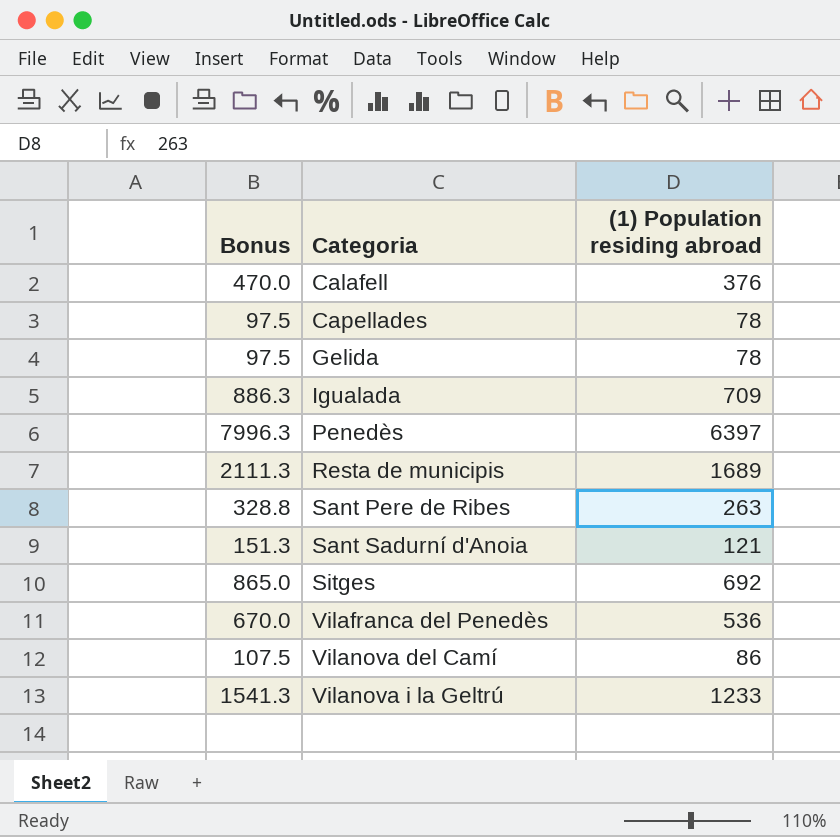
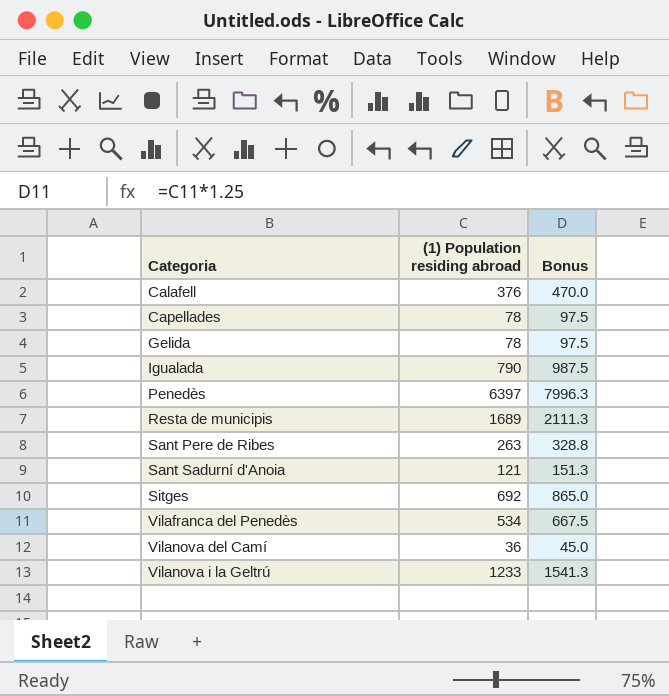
column Bonus | position: 1 -> 3
Igualada | (1) Population residing abroad: 709 -> 790
Igualada | Bonus: 886.3 -> 987.5
Vilafranca del Penedès | (1) Population residing abroad: 536 -> 534
Vilafranca del Penedès | Bonus: 670.0 -> 667.5
Vilanova del Camí | (1) Population residing abroad: 86 -> 36
Vilanova del Camí | Bonus: 107.5 -> 45.0

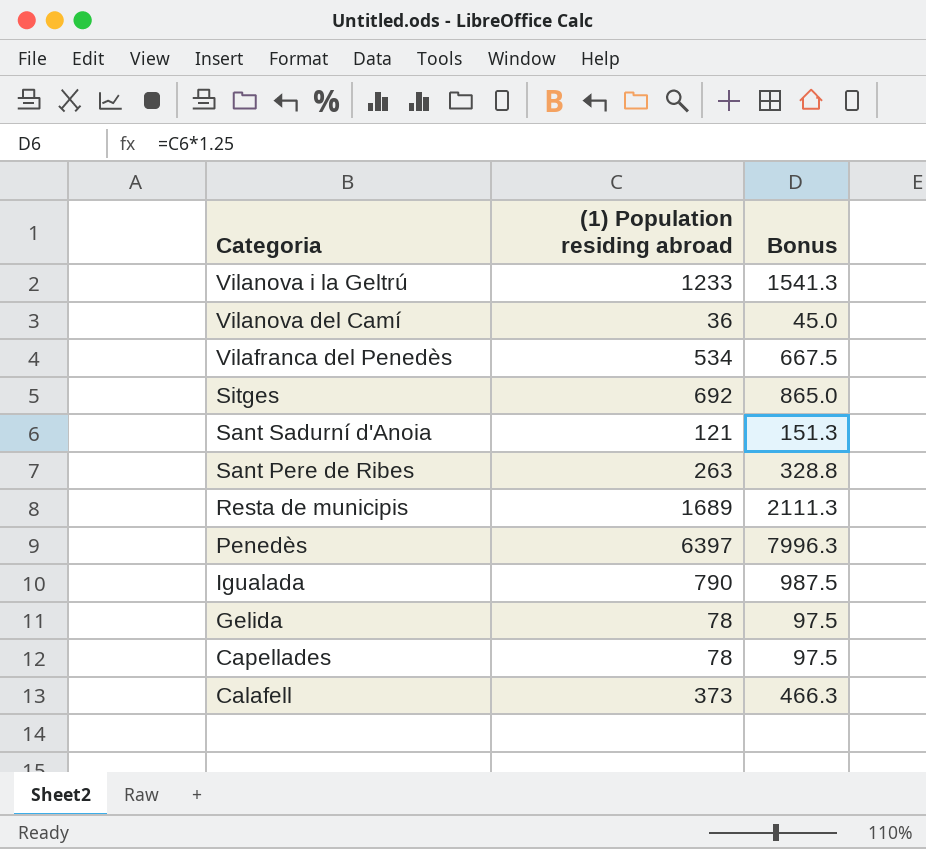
row order: Categoria ascending -> Categoria descending
Calafell | (1) Population residing abroad: 376 -> 373
Calafell | Bonus: 470.0 -> 466.3

